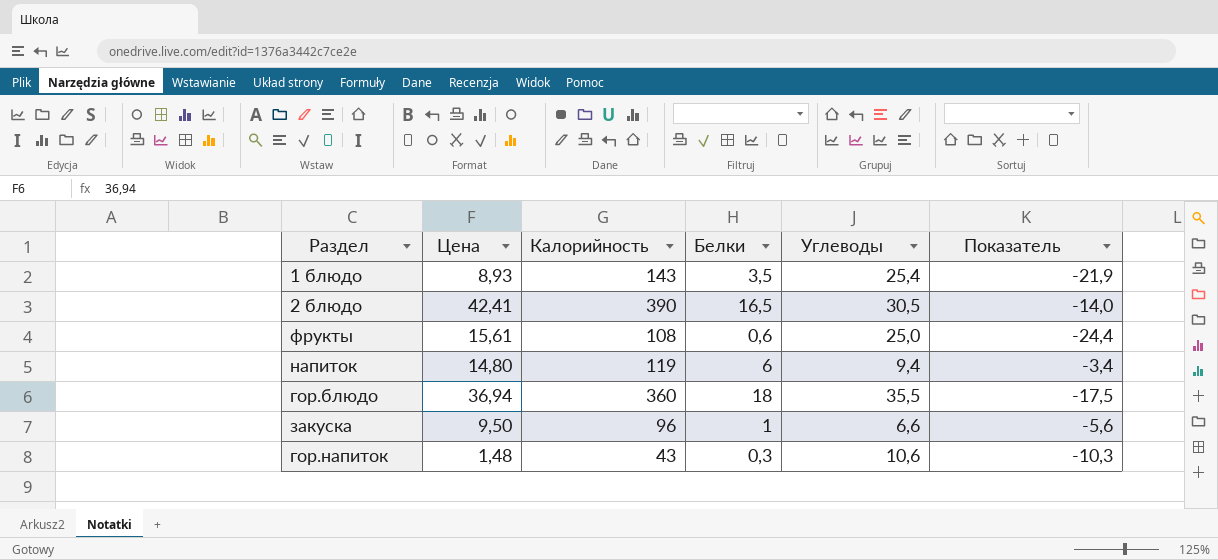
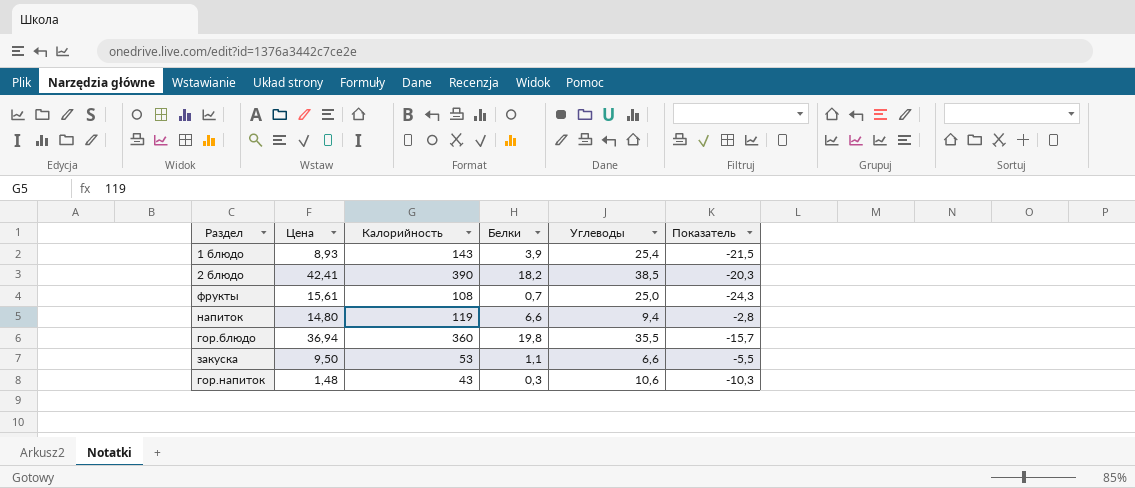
1 блюдо | Белки: 3,5 -> 3,9
1 блюдо | Показатель: -21,9 -> -21,5
2 блюдо | Белки: 16,5 -> 18,2
2 блюдо | Углеводы: 30,5 -> 38,5
2 блюдо | Показатель: -14,0 -> -20,3
фрукты | Белки: 0,6 -> 0,7
фрукты | Показатель: -24,4 -> -24,3
напиток | Белки: 6 -> 6,6
напиток | Показатель: -3,4 -> -2,8
гор.блюдо | Белки: 18 -> 19,8
гор.блюдо | Показатель: -17,5 -> -15,7
закуска | Калорийность: 96 -> 53
закуска | Белки: 1 -> 1,1
закуска | Показатель: -5,6 -> -5,5

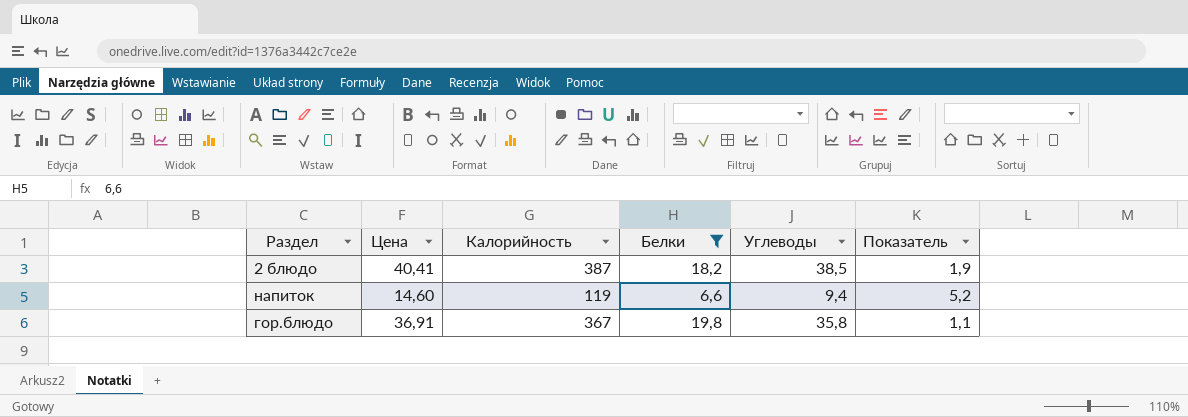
filter: none -> Белки >= 6,6
column Показатель | formula: [Белки] - [Углеводы] -> [Цена] - [Углеводы]
2 блюдо | Цена: 42,41 -> 40,41
2 блюдо | Калорийность: 390 -> 387
напиток | Цена: 14,80 -> 14,60
гор.блюдо | Цена: 36,94 -> 36,91
гор.блюдо | Калорийность: 360 -> 367
гор.блюдо | Углеводы: 35,5 -> 35,8

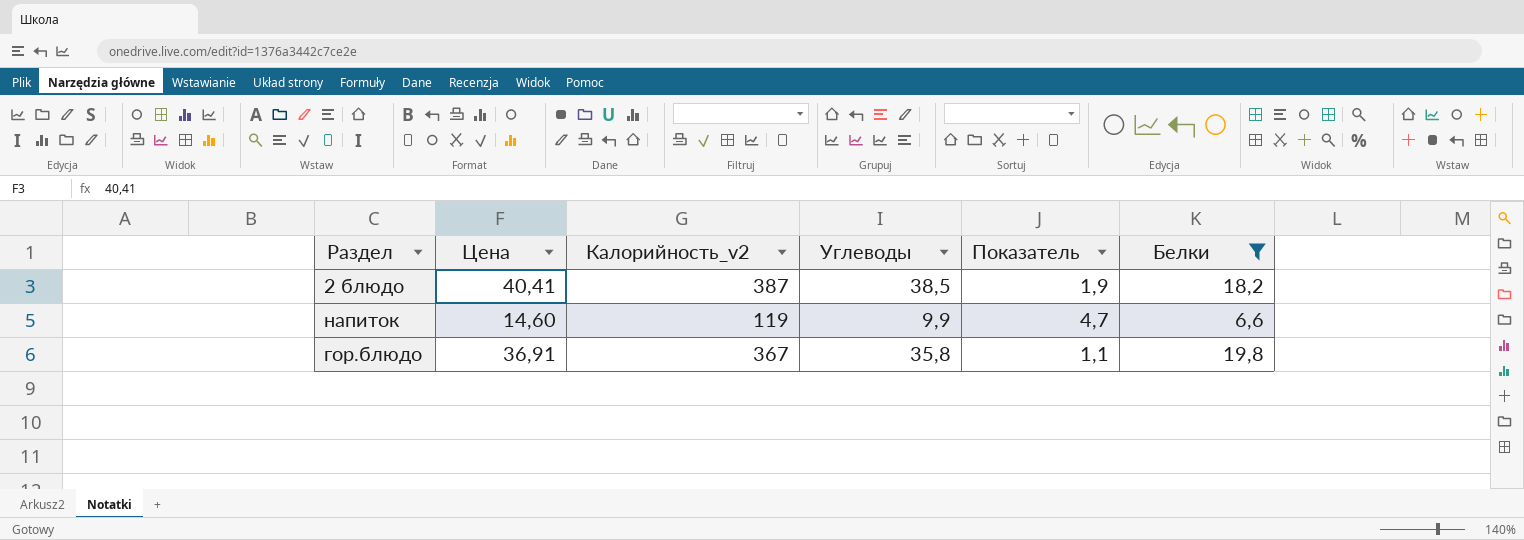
column name: Калорийность -> Калорийность_v2
column Белки | position: 4 -> 6
напиток | Углеводы: 9,4 -> 9,9
напиток | Показатель: 5,2 -> 4,7

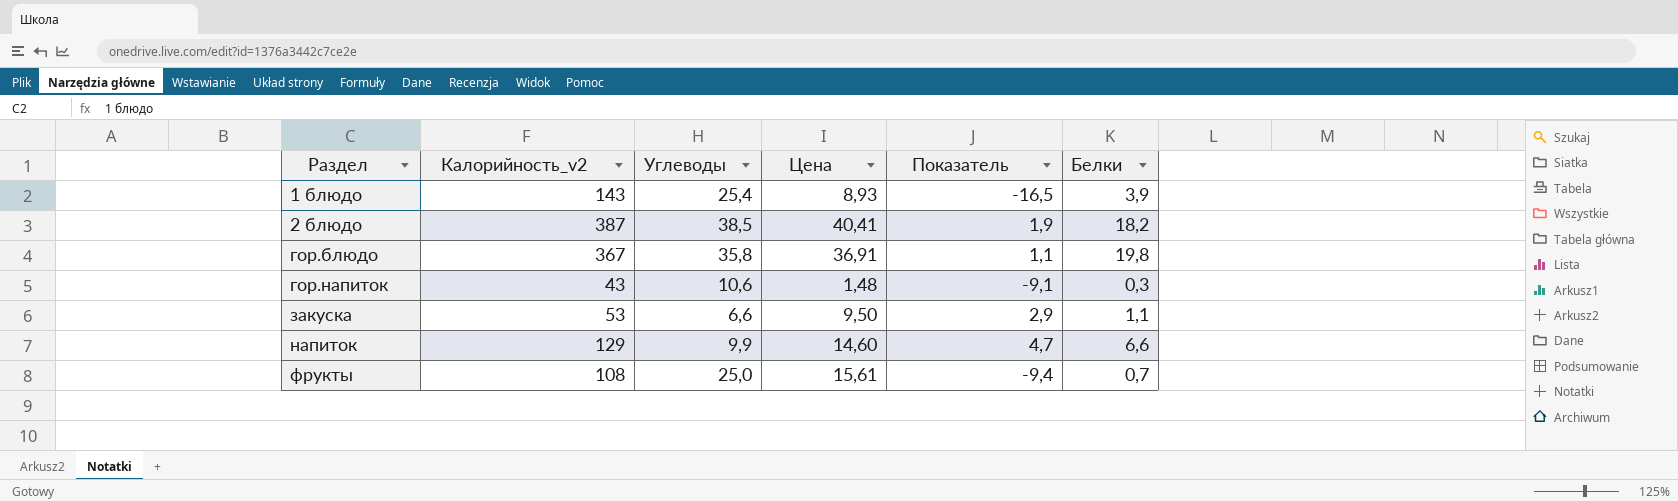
filter: Белки >= 6,6 -> none
row order: none -> Раздел ascending
column Цена | position: 2 -> 4
напиток | Калорийность_v2: 119 -> 129

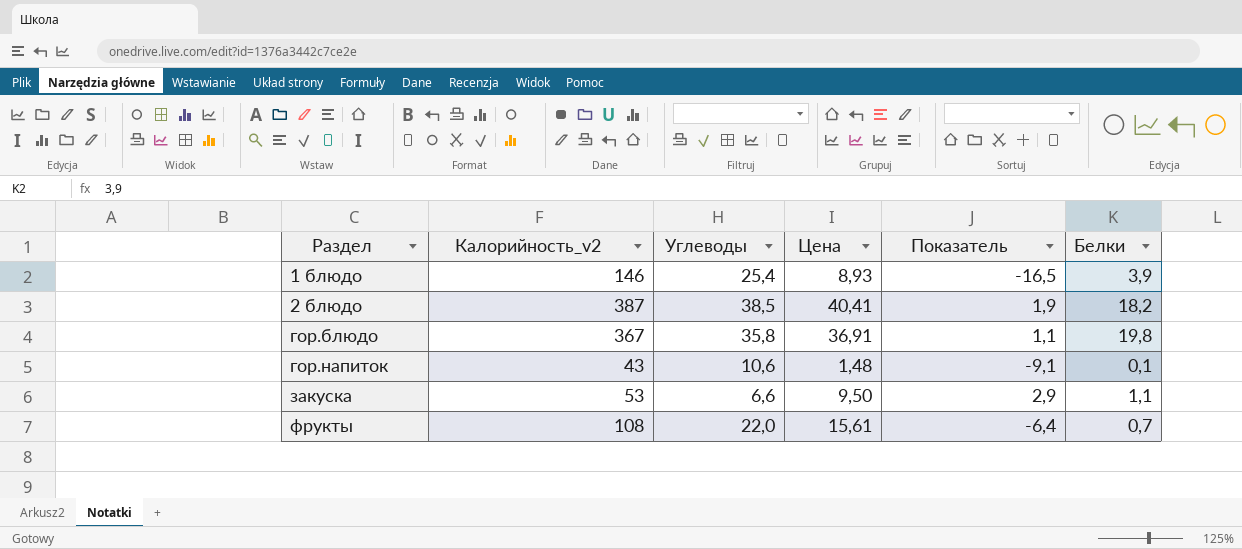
row напиток: 129 | 9,9 | 14,60 | 4,7 | 6,6 -> none
1 блюдо | Калорийность_v2: 143 -> 146
гор.напиток | Белки: 0,3 -> 0,1
фрукты | Углеводы: 25,0 -> 22,0
фрукты | Показатель: -9,4 -> -6,4

